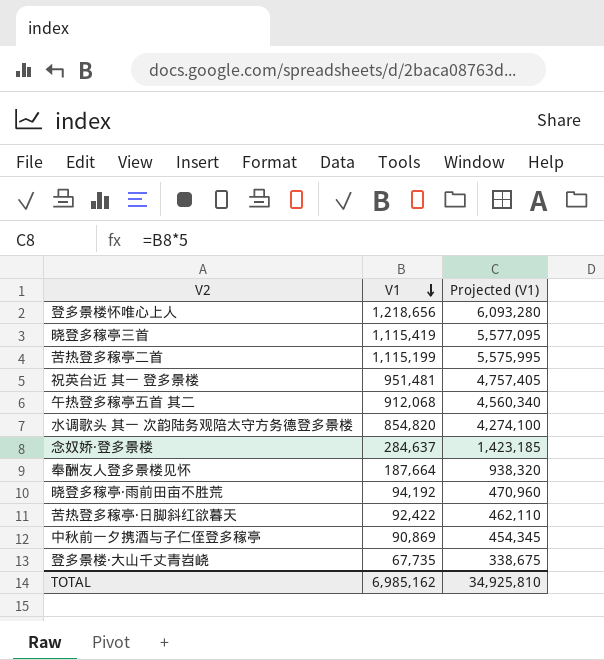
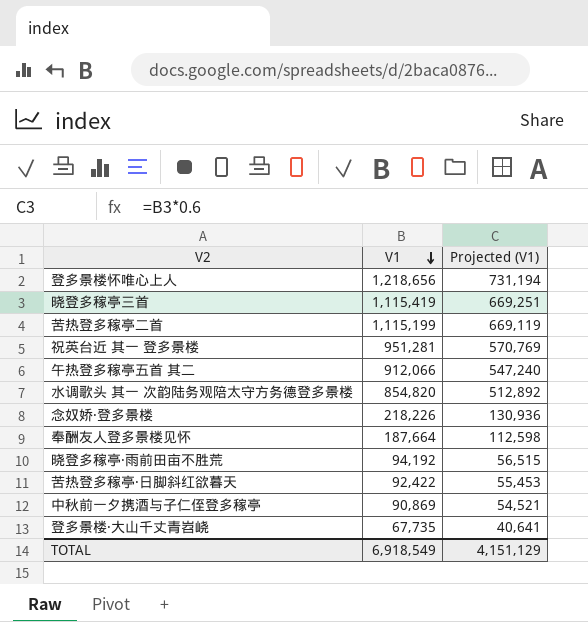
column Projected (V1) | formula: [V1] * 5 -> [V1] * 0.6
祝英台近 其一 登多景楼 | V1: 951,481 -> 951,281
午热登多稼亭五首 其二 | V1: 912,068 -> 912,066
念奴娇·登多景楼 | V1: 284,637 -> 218,226
TOTAL | V1: 6,985,162 -> 6,918,549
TOTAL | Projected (V1): 34,925,810 -> 4,151,129

